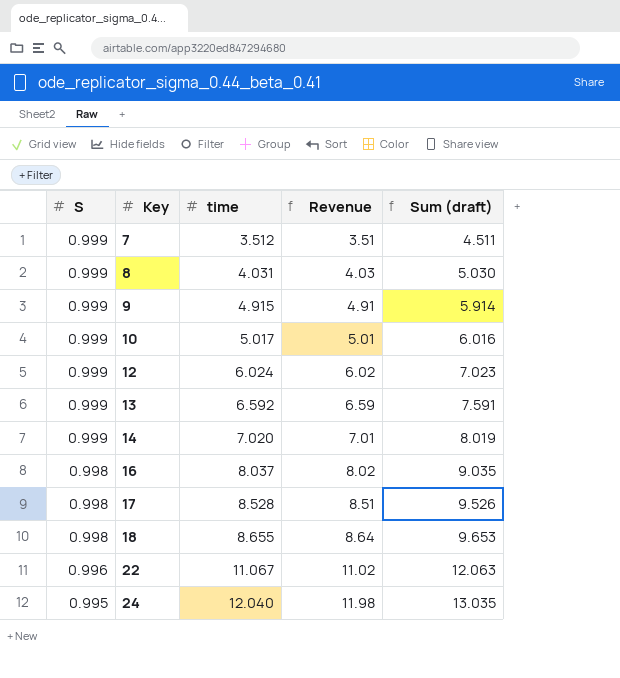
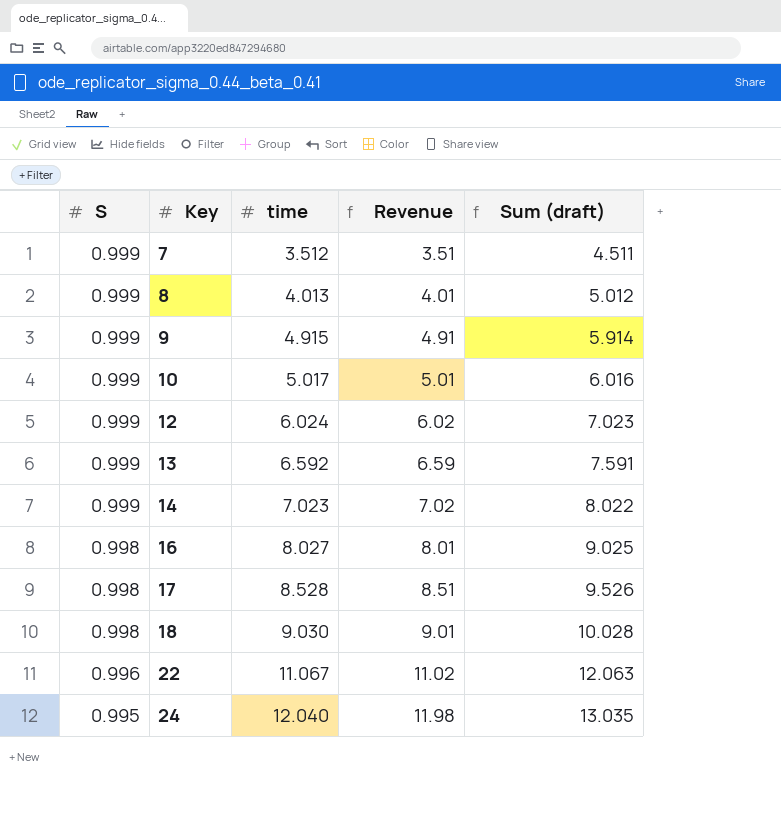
8 | time: 4.031 -> 4.013
8 | Revenue: 4.03 -> 4.01
8 | Sum (draft): 5.030 -> 5.012
14 | time: 7.020 -> 7.023
14 | Revenue: 7.01 -> 7.02
14 | Sum (draft): 8.019 -> 8.022
16 | time: 8.037 -> 8.027
16 | Revenue: 8.02 -> 8.01
16 | Sum (draft): 9.035 -> 9.025
18 | time: 8.655 -> 9.030
18 | Revenue: 8.64 -> 9.01
18 | Sum (draft): 9.653 -> 10.028

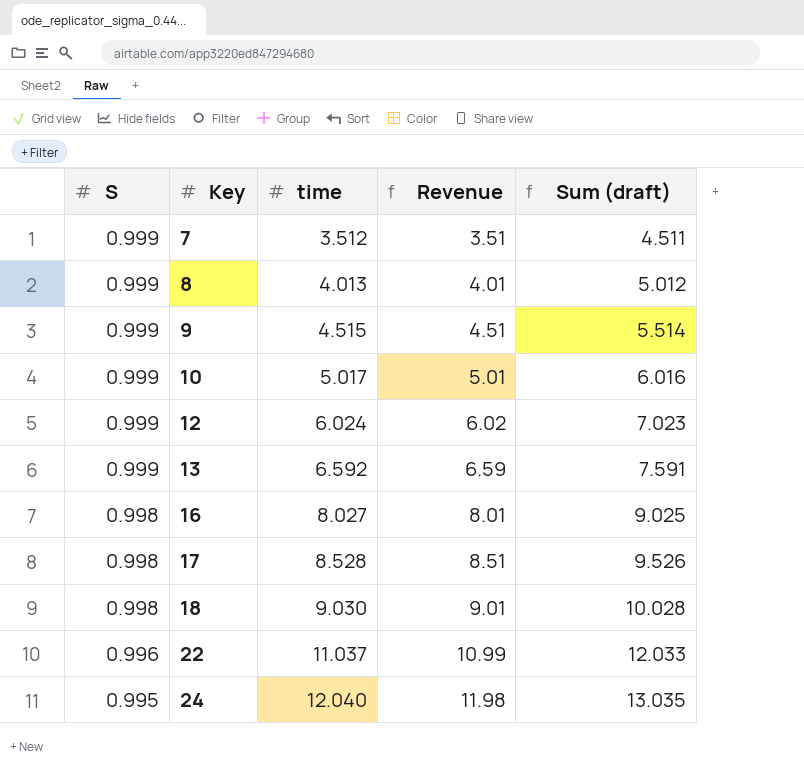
row 14: 0.999 | 7.023 | 7.02 | 8.022 -> none
9 | time: 4.915 -> 4.515
9 | Revenue: 4.91 -> 4.51
9 | Sum (draft): 5.914 -> 5.514
22 | time: 11.067 -> 11.037
22 | Revenue: 11.02 -> 10.99
22 | Sum (draft): 12.063 -> 12.033

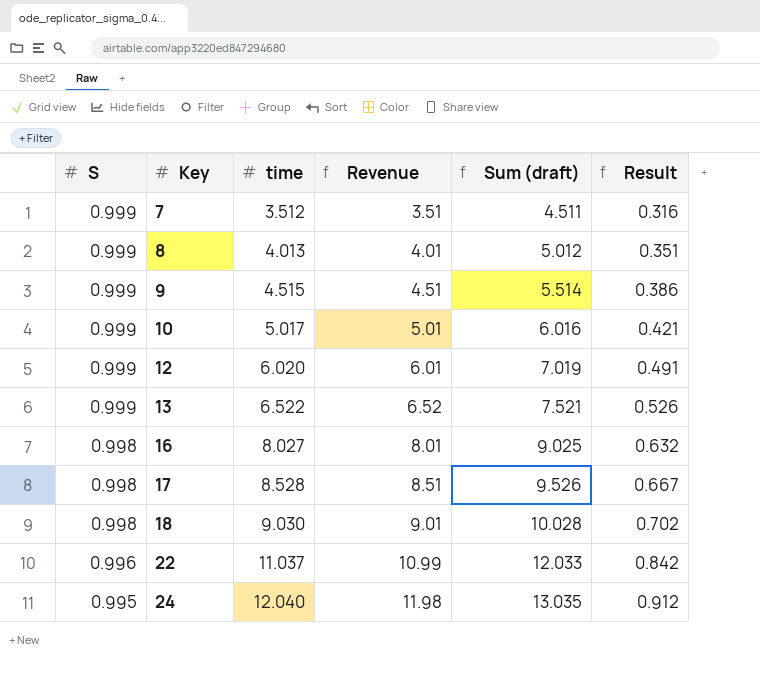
column Result | formula: none -> [Sum (draft)] * 0.07
12 | time: 6.024 -> 6.020
12 | Revenue: 6.02 -> 6.01
12 | Sum (draft): 7.023 -> 7.019
13 | time: 6.592 -> 6.522
13 | Revenue: 6.59 -> 6.52
13 | Sum (draft): 7.591 -> 7.521

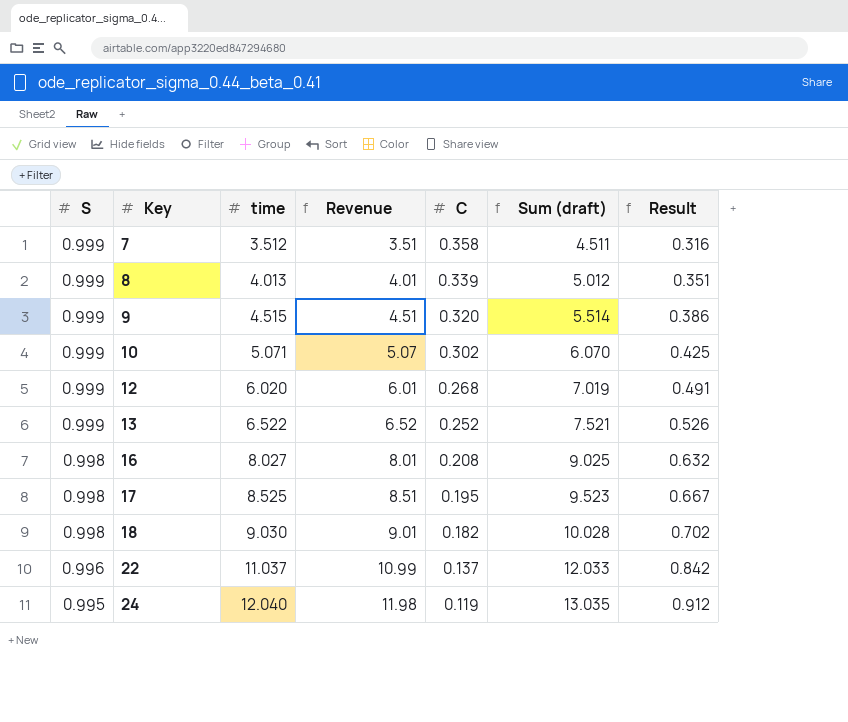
column C | position: none -> 5
10 | time: 5.017 -> 5.071
10 | Revenue: 5.01 -> 5.07
10 | Sum (draft): 6.016 -> 6.070
10 | Result: 0.421 -> 0.425
17 | time: 8.528 -> 8.525
17 | Sum (draft): 9.526 -> 9.523

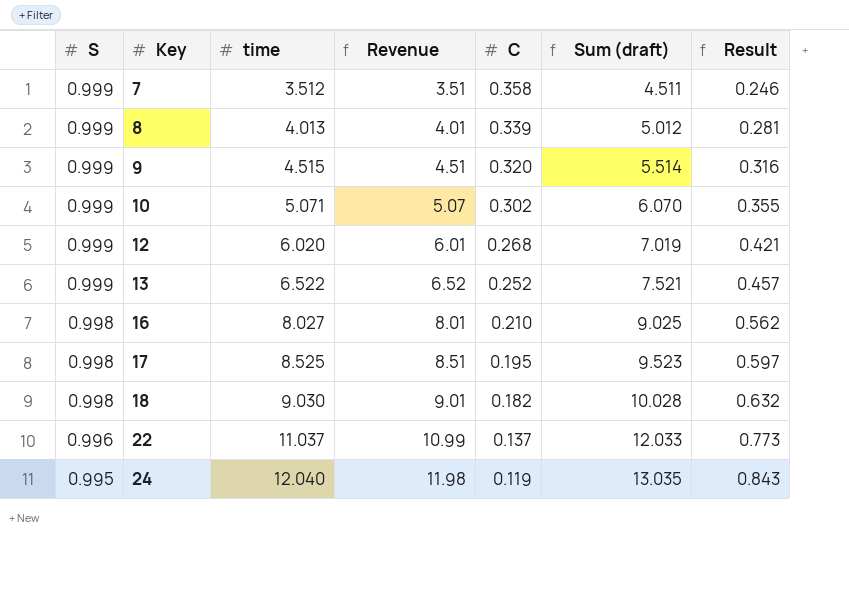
column Result | formula: [Sum (draft)] * 0.07 -> [time] * 0.07
16 | C: 0.208 -> 0.210

